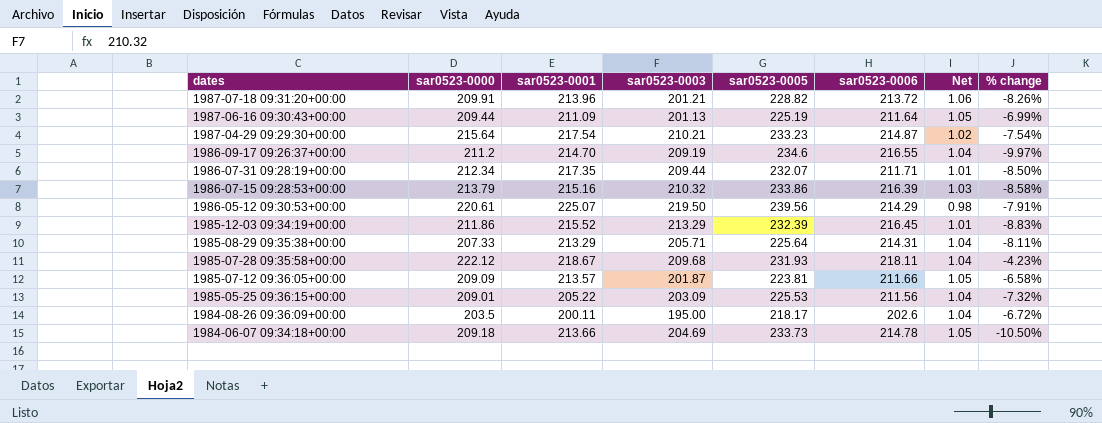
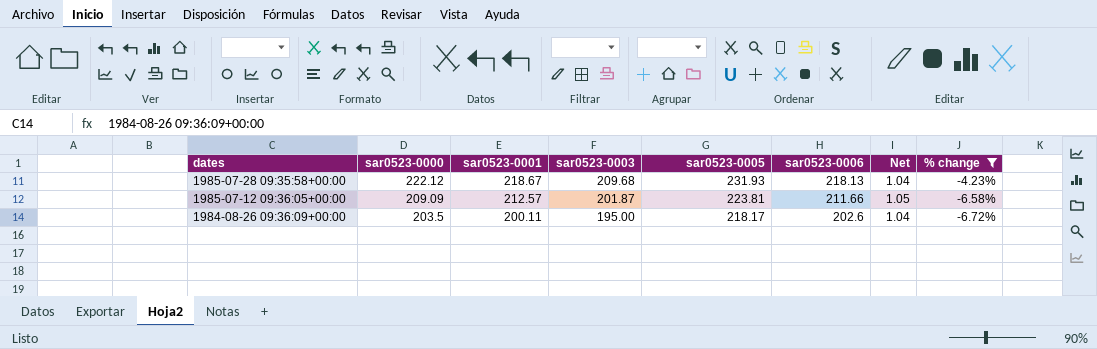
filter: none -> % change >= -6.72%
1985-07-28 09:35:58+00:00 | sar0523-0006: 218.11 -> 218.13
1985-07-12 09:36:05+00:00 | sar0523-0001: 213.57 -> 212.57

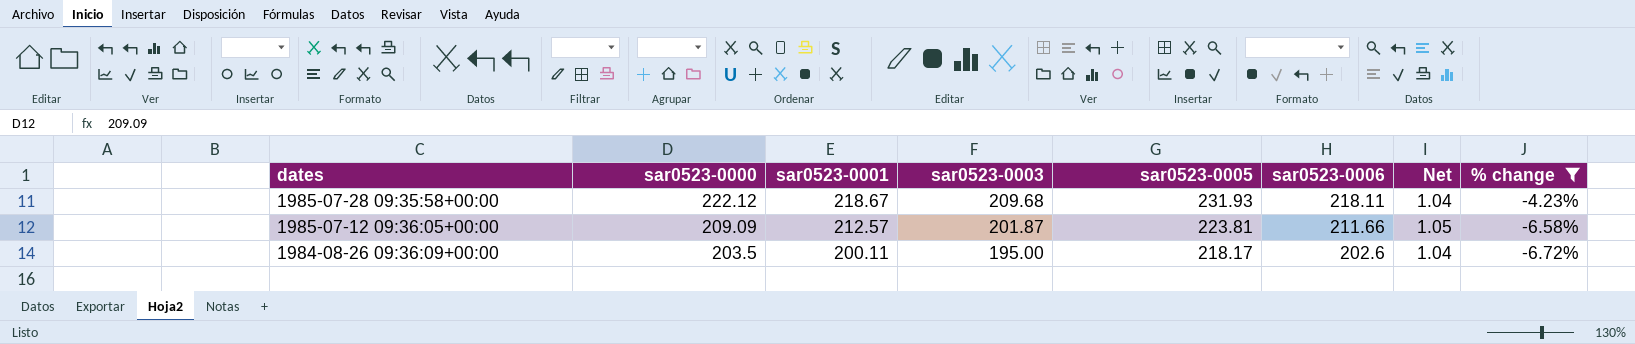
1985-07-28 09:35:58+00:00 | sar0523-0006: 218.13 -> 218.11

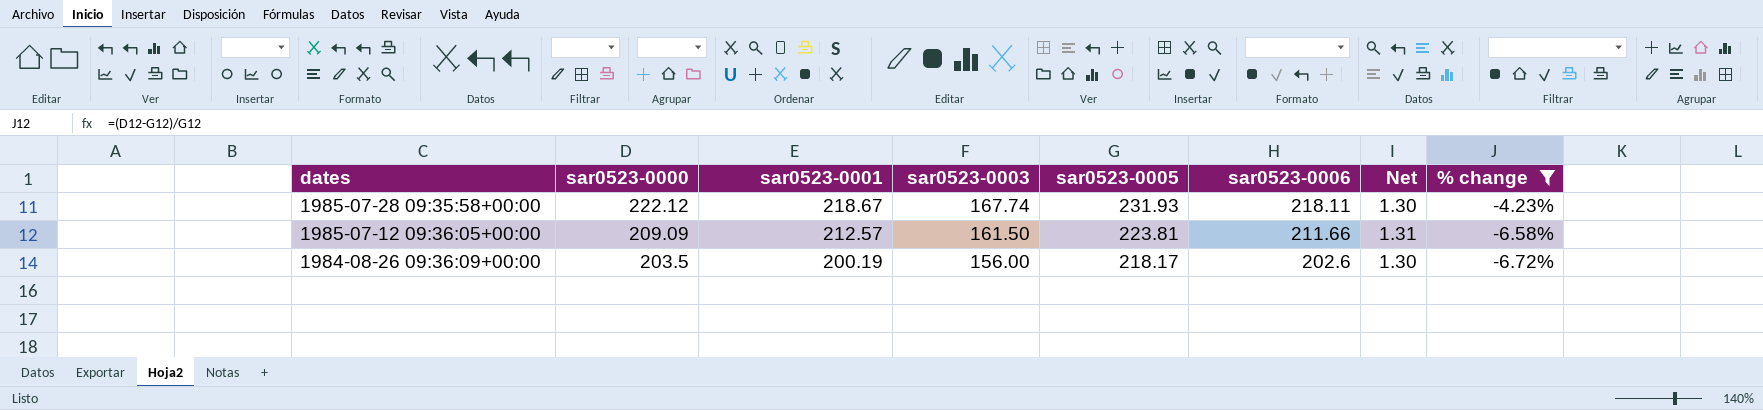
1985-07-28 09:35:58+00:00 | sar0523-0003: 209.68 -> 167.74
1985-07-28 09:35:58+00:00 | Net: 1.04 -> 1.30
1985-07-12 09:36:05+00:00 | sar0523-0003: 201.87 -> 161.50
1985-07-12 09:36:05+00:00 | Net: 1.05 -> 1.31
1984-08-26 09:36:09+00:00 | sar0523-0001: 200.11 -> 200.19
1984-08-26 09:36:09+00:00 | sar0523-0003: 195.00 -> 156.00
1984-08-26 09:36:09+00:00 | Net: 1.04 -> 1.30

